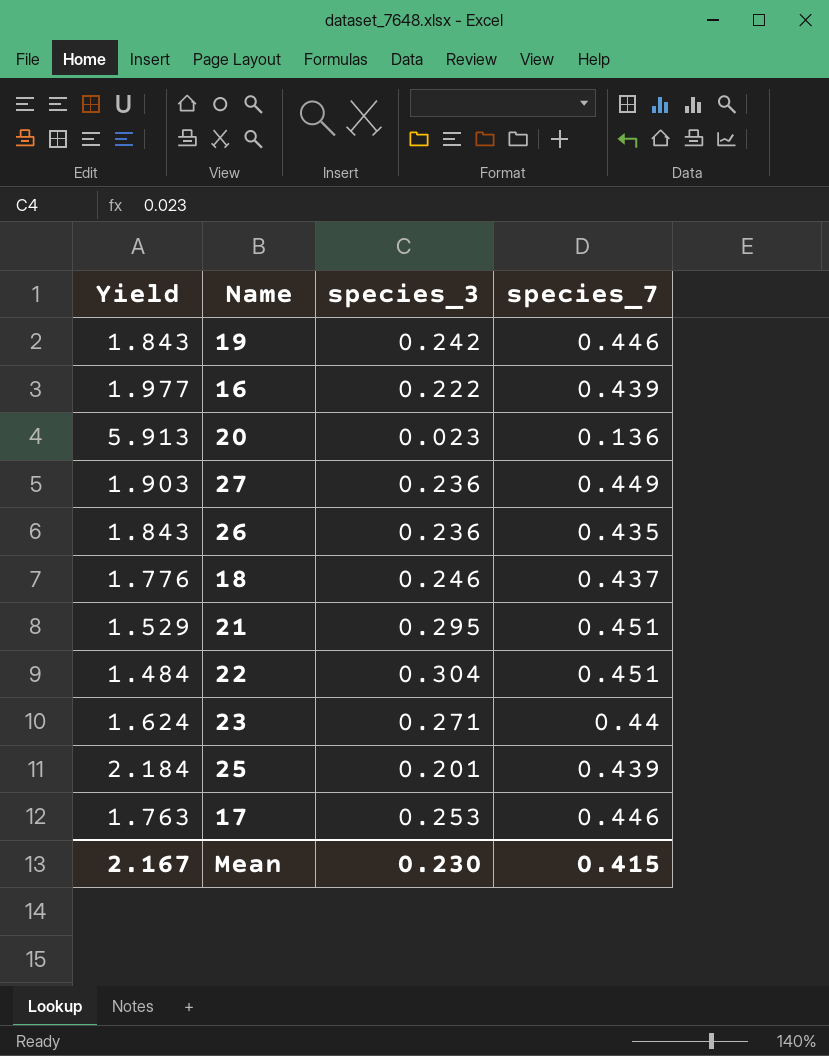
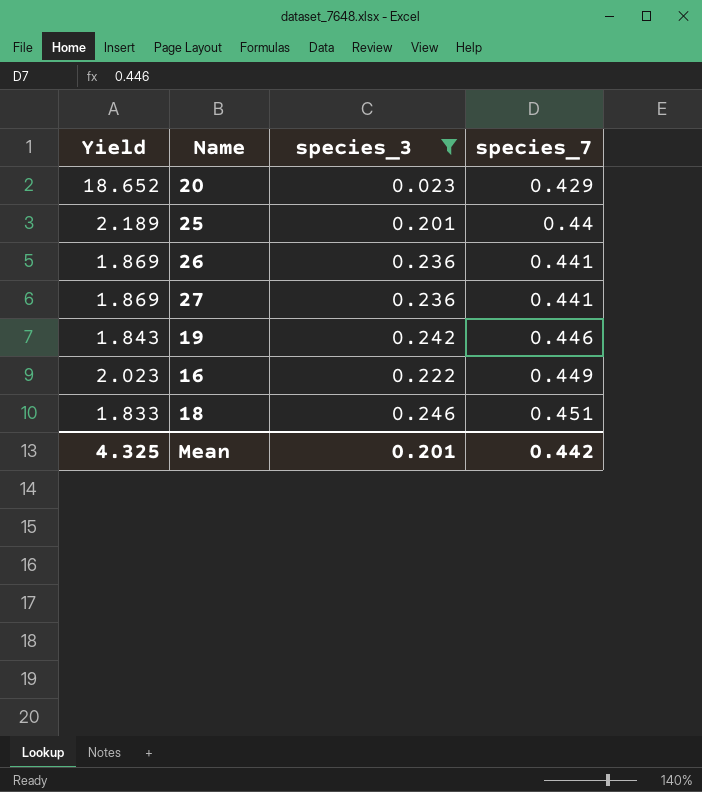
filter: none -> species_3 <= 0.246
row order: none -> species_7 ascending
20 | Yield: 5.913 -> 18.652
20 | species_7: 0.136 -> 0.429
25 | Yield: 2.184 -> 2.189
25 | species_7: 0.439 -> 0.44
26 | Yield: 1.843 -> 1.869
26 | species_7: 0.435 -> 0.441
27 | Yield: 1.903 -> 1.869
27 | species_7: 0.449 -> 0.441
16 | Yield: 1.977 -> 2.023
16 | species_7: 0.439 -> 0.449
18 | Yield: 1.776 -> 1.833
18 | species_7: 0.437 -> 0.451
Mean | Yield: 2.167 -> 4.325
Mean | species_3: 0.230 -> 0.201
Mean | species_7: 0.415 -> 0.442

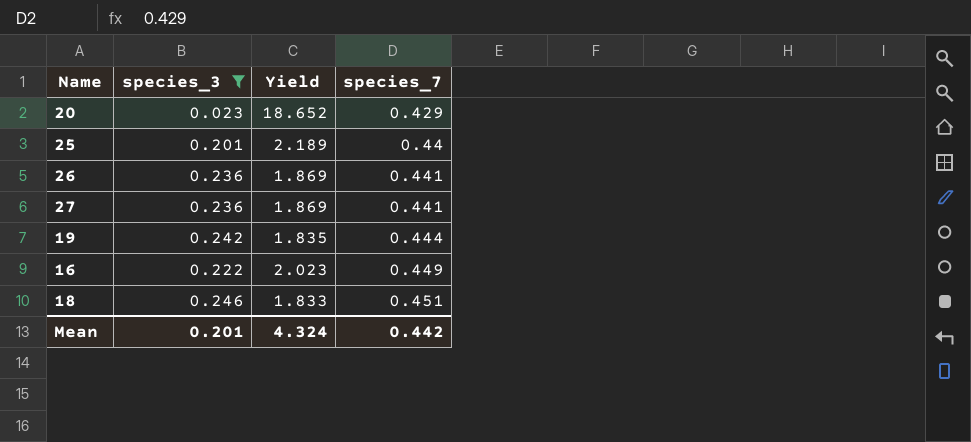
column Yield | position: 1 -> 3
19 | Yield: 1.843 -> 1.835
19 | species_7: 0.446 -> 0.444
Mean | Yield: 4.325 -> 4.324

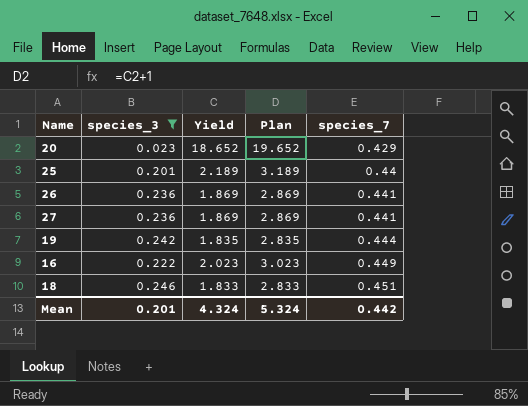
column Plan | formula: none -> [Yield] + 1

